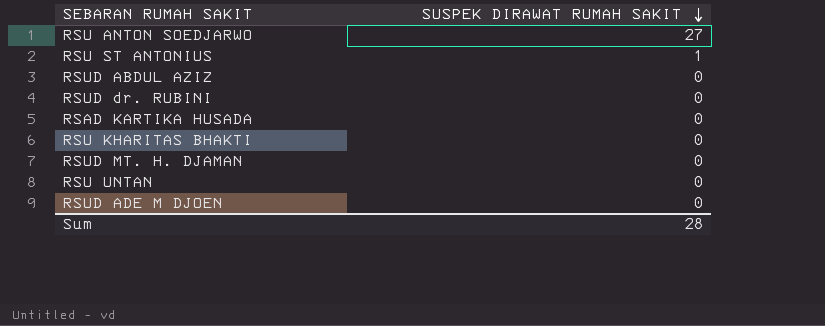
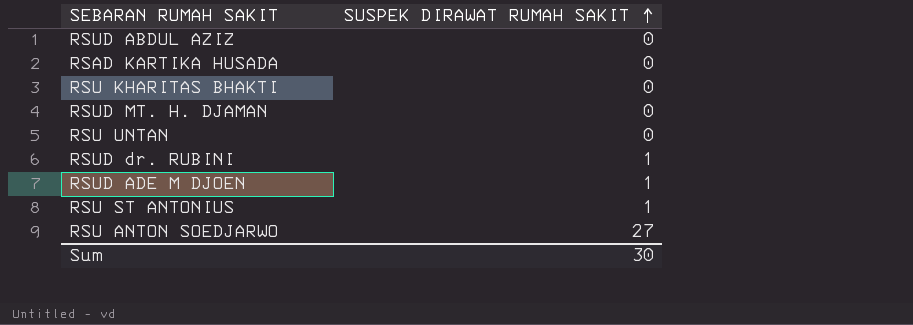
row order: SUSPEK DIRAWAT RUMAH SAKIT descending -> SUSPEK DIRAWAT RUMAH SAKIT ascending
RSUD dr. RUBINI | SUSPEK DIRAWAT RUMAH SAKIT: 0 -> 1
RSUD ADE M DJOEN | SUSPEK DIRAWAT RUMAH SAKIT: 0 -> 1
Sum | SUSPEK DIRAWAT RUMAH SAKIT: 28 -> 30

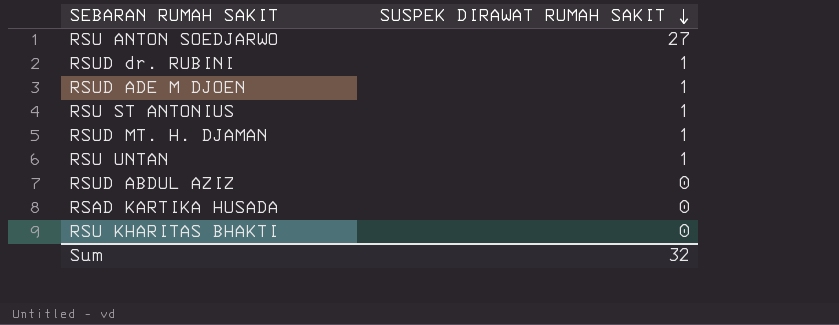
row order: SUSPEK DIRAWAT RUMAH SAKIT ascending -> SUSPEK DIRAWAT RUMAH SAKIT descending
RSUD MT. H. DJAMAN | SUSPEK DIRAWAT RUMAH SAKIT: 0 -> 1
RSU UNTAN | SUSPEK DIRAWAT RUMAH SAKIT: 0 -> 1
Sum | SUSPEK DIRAWAT RUMAH SAKIT: 30 -> 32

